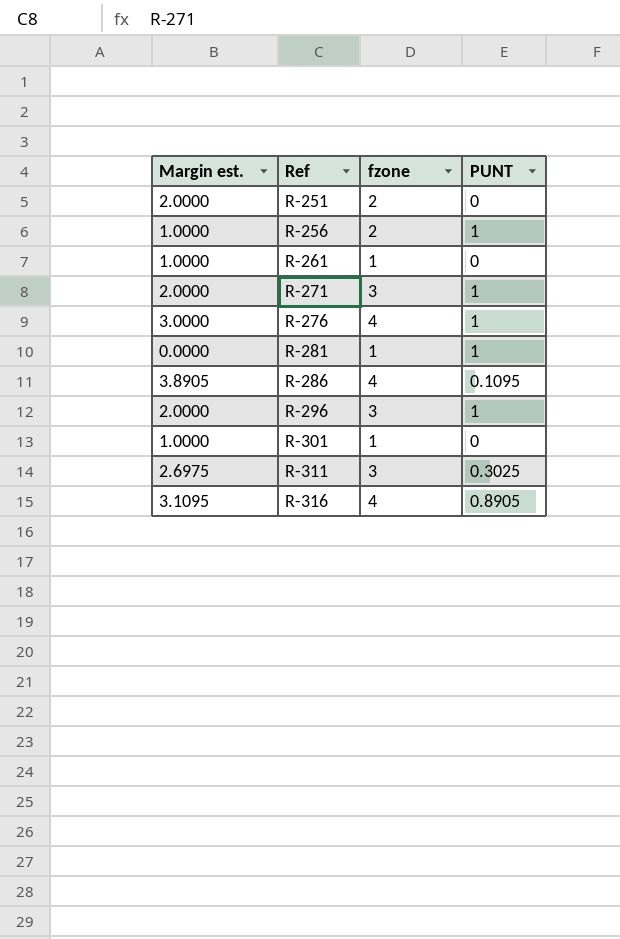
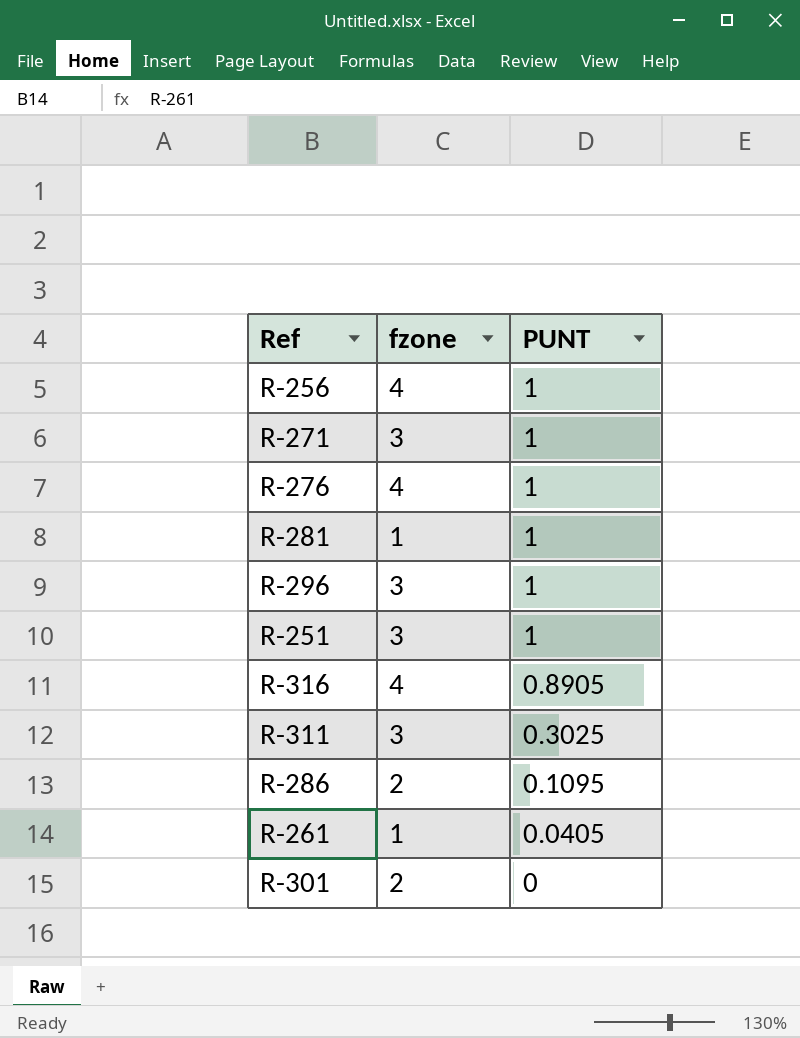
row order: Ref ascending -> PUNT descending
column Margin est. | formula: [fzone] - [PUNT] -> none
R-256 | fzone: 2 -> 4
R-251 | fzone: 2 -> 3
R-251 | PUNT: 0 -> 1
R-286 | fzone: 4 -> 2
R-261 | PUNT: 0 -> 0.0405
R-301 | fzone: 1 -> 2

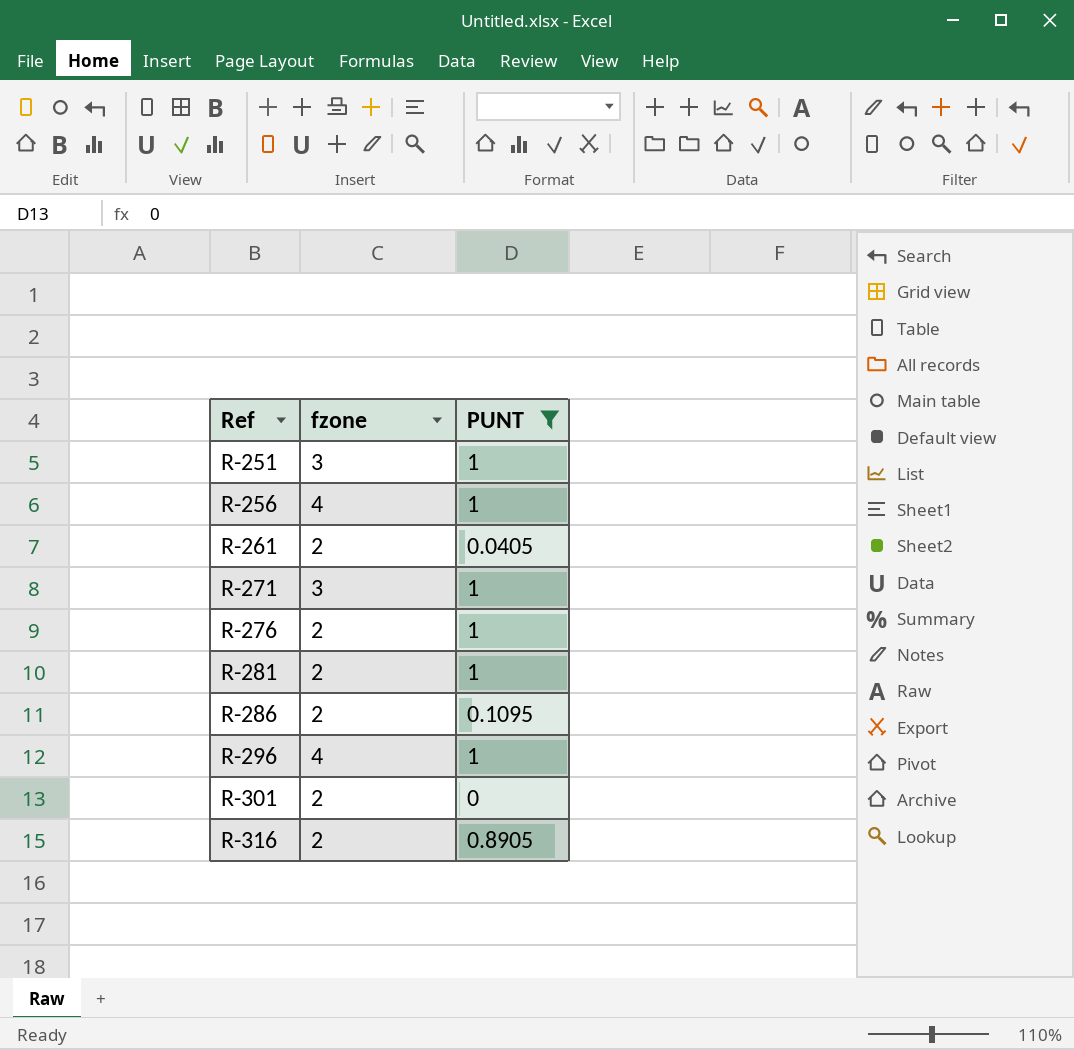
filter: none -> PUNT != 0.3025
row order: PUNT descending -> Ref ascending
R-261 | fzone: 1 -> 2
R-276 | fzone: 4 -> 2
R-281 | fzone: 1 -> 2
R-296 | fzone: 3 -> 4
R-316 | fzone: 4 -> 2

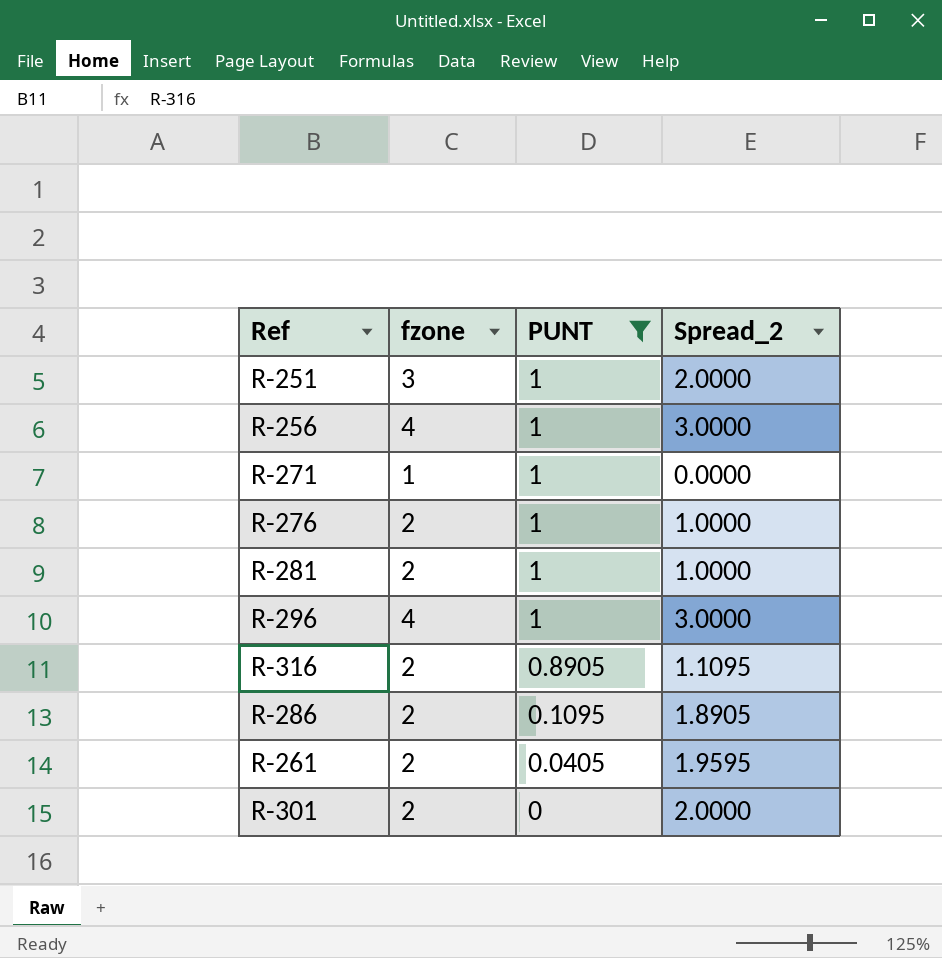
row order: Ref ascending -> PUNT descending
column Spread_2 | formula: none -> [fzone] - [PUNT]
R-271 | fzone: 3 -> 1

